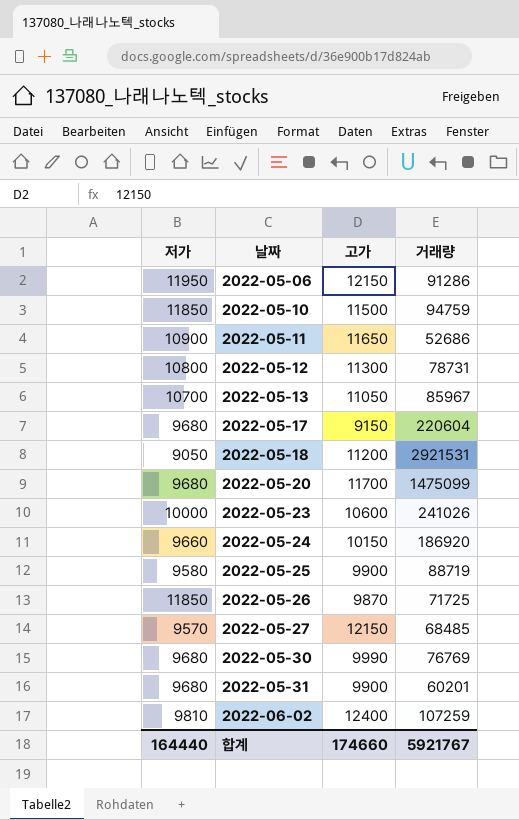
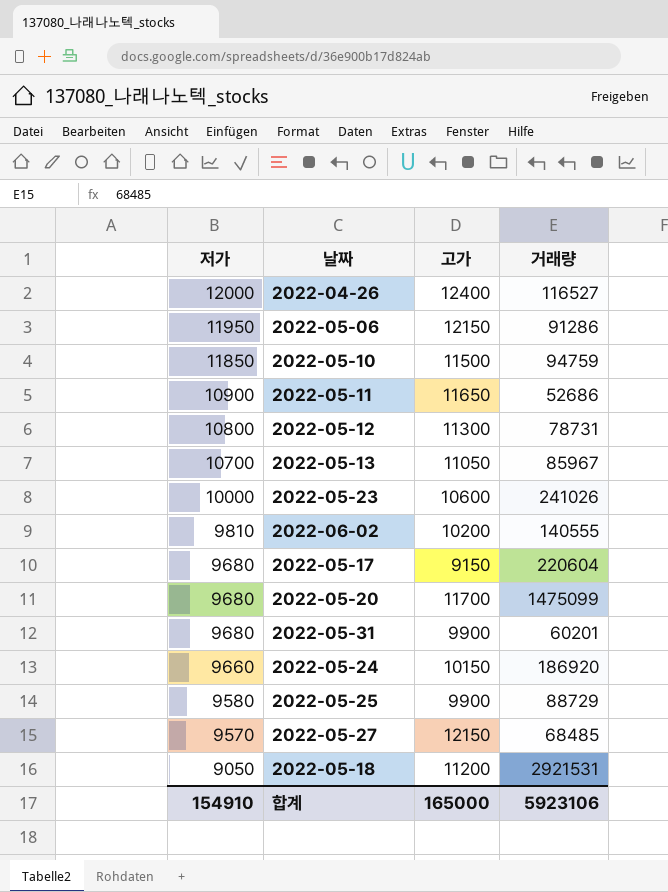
row order: 날짜 ascending -> 저가 descending
row 2022-05-26: 11850 | 9870 | 71725 -> none
row 2022-05-30: 9680 | 9990 | 76769 -> none
row 2022-04-26: none -> 12000 | 12400 | 116527
2022-06-02 | 고가: 12400 -> 10200
2022-06-02 | 거래량: 107259 -> 140555
2022-05-25 | 거래량: 88719 -> 88729
합계 | 저가: 164440 -> 154910
합계 | 고가: 174660 -> 165000
합계 | 거래량: 5921767 -> 5923106

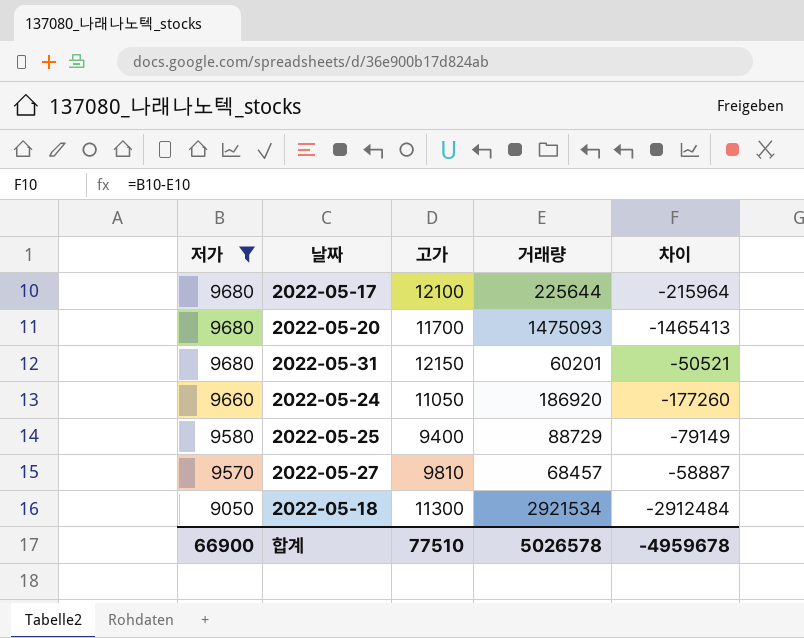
filter: none -> 저가 <= 9680
column 차이 | formula: none -> [저가] - [거래량]
2022-05-17 | 고가: 9150 -> 12100
2022-05-17 | 거래량: 220604 -> 225644
2022-05-20 | 거래량: 1475099 -> 1475093
2022-05-31 | 고가: 9900 -> 12150
2022-05-24 | 고가: 10150 -> 11050
2022-05-25 | 고가: 9900 -> 9400
2022-05-27 | 고가: 12150 -> 9810
2022-05-27 | 거래량: 68485 -> 68457
2022-05-18 | 고가: 11200 -> 11300
2022-05-18 | 거래량: 2921531 -> 2921534
합계 | 저가: 154910 -> 66900
합계 | 고가: 165000 -> 77510
합계 | 거래량: 5923106 -> 5026578

